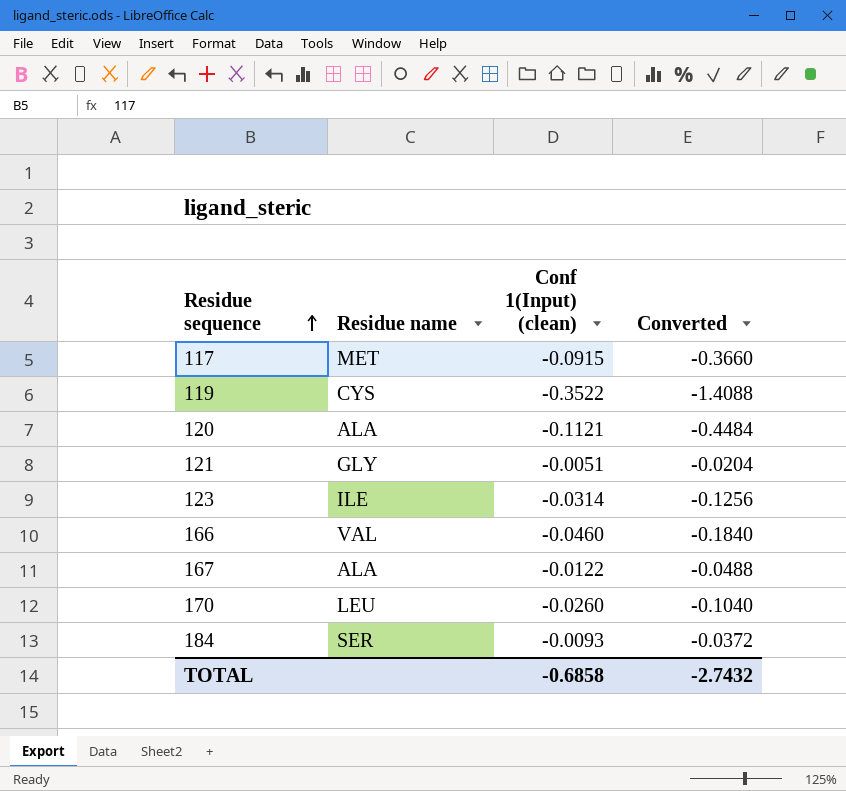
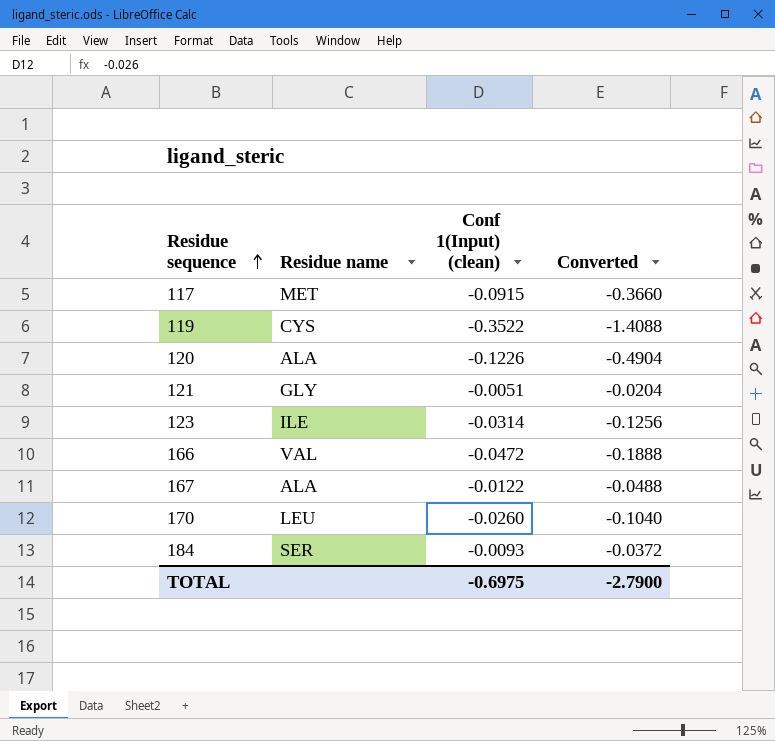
120 | Conf 1(Input) (clean): -0.1121 -> -0.1226
120 | Converted: -0.4484 -> -0.4904
166 | Conf 1(Input) (clean): -0.0460 -> -0.0472
166 | Converted: -0.1840 -> -0.1888
TOTAL | Conf 1(Input) (clean): -0.6858 -> -0.6975
TOTAL | Converted: -2.7432 -> -2.7900

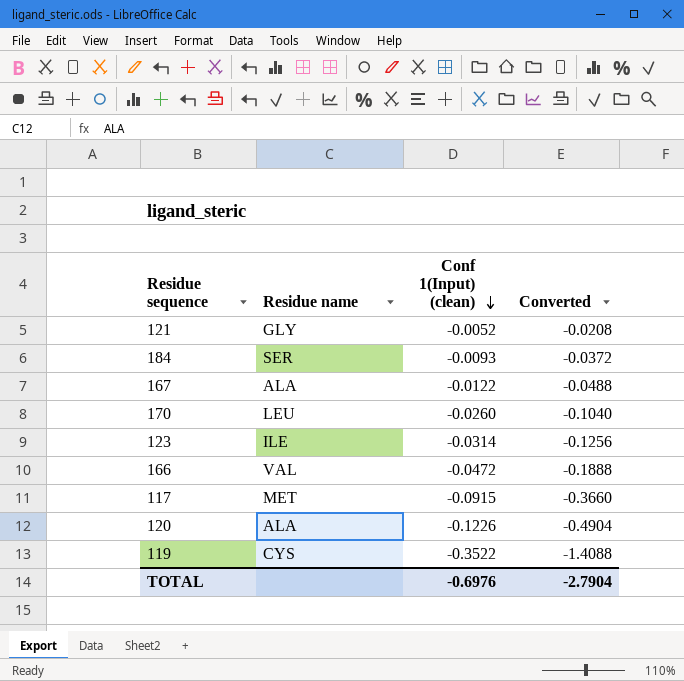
row order: Residue sequence ascending -> Conf 1(Input) (clean) descending
121 | Conf 1(Input) (clean): -0.0051 -> -0.0052
121 | Converted: -0.0204 -> -0.0208
TOTAL | Conf 1(Input) (clean): -0.6975 -> -0.6976
TOTAL | Converted: -2.7900 -> -2.7904

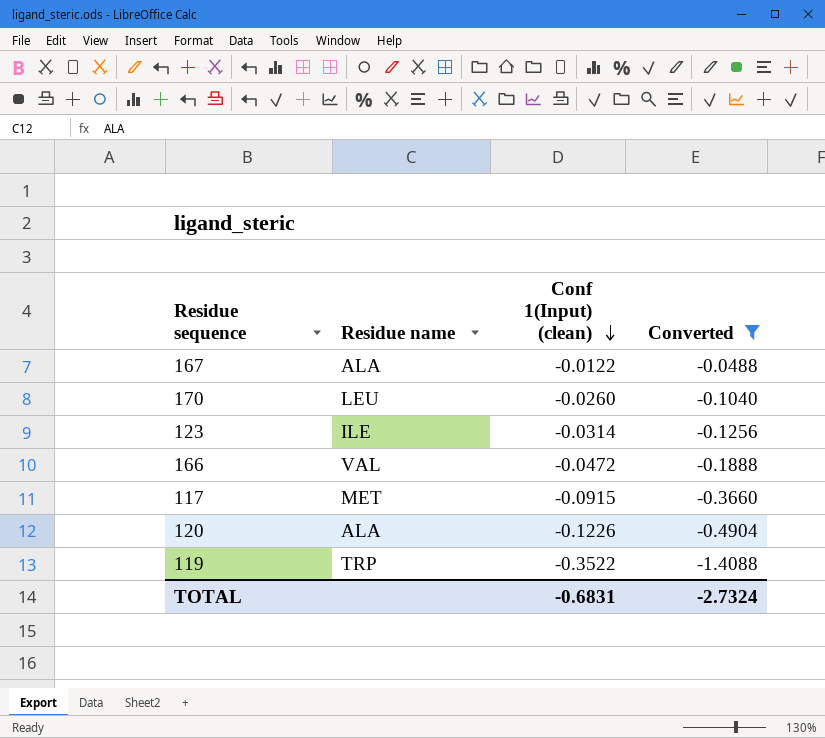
filter: none -> Converted <= -0.0488
119 | Residue name: CYS -> TRP
TOTAL | Conf 1(Input) (clean): -0.6976 -> -0.6831
TOTAL | Converted: -2.7904 -> -2.7324

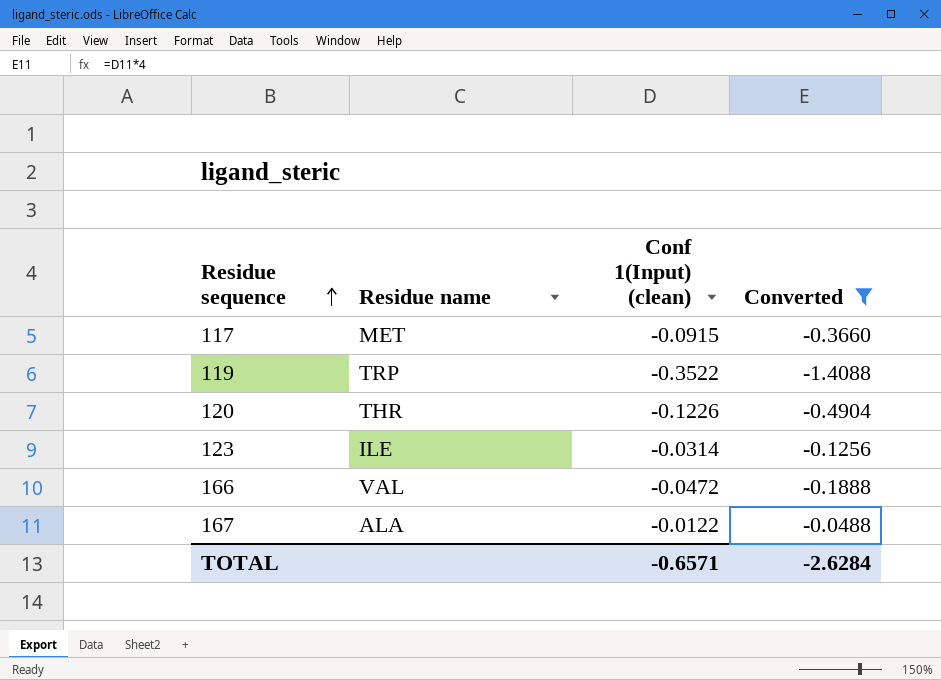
row order: Conf 1(Input) (clean) descending -> Residue sequence ascending
row 170: LEU | -0.0260 | -0.1040 -> none
120 | Residue name: ALA -> THR
TOTAL | Conf 1(Input) (clean): -0.6831 -> -0.6571
TOTAL | Converted: -2.7324 -> -2.6284

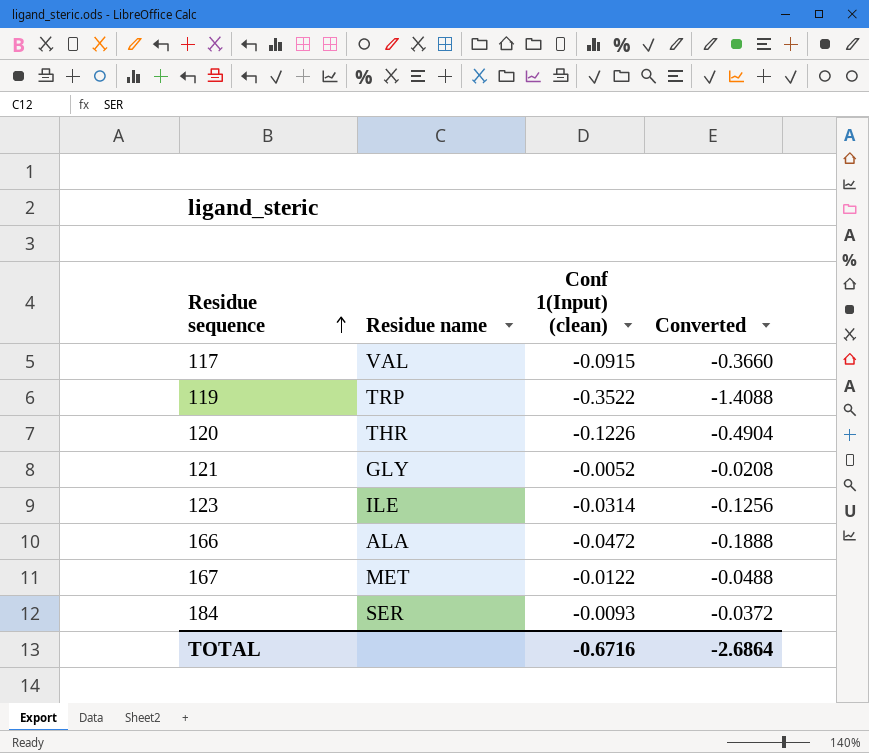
filter: Converted <= -0.0488 -> none
117 | Residue name: MET -> VAL
166 | Residue name: VAL -> ALA
167 | Residue name: ALA -> MET
TOTAL | Conf 1(Input) (clean): -0.6571 -> -0.6716
TOTAL | Converted: -2.6284 -> -2.6864

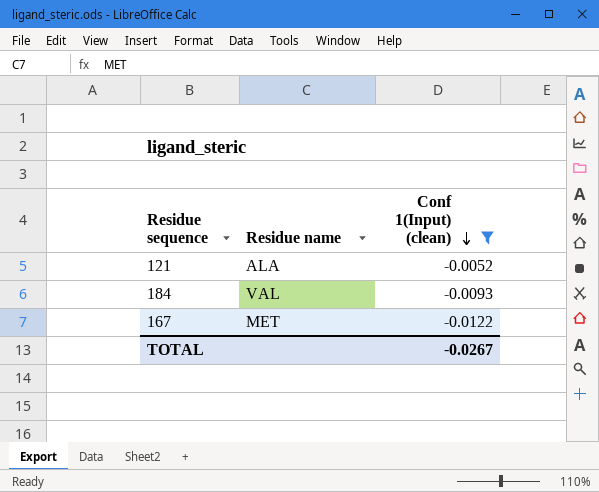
filter: none -> Conf 1(Input) (clean) >= -0.0122
row order: Residue sequence ascending -> Conf 1(Input) (clean) descending
column Converted | formula: [Conf 1(Input) (clean)] * 4 -> none
121 | Residue name: GLY -> ALA
184 | Residue name: SER -> VAL
TOTAL | Conf 1(Input) (clean): -0.6716 -> -0.0267

